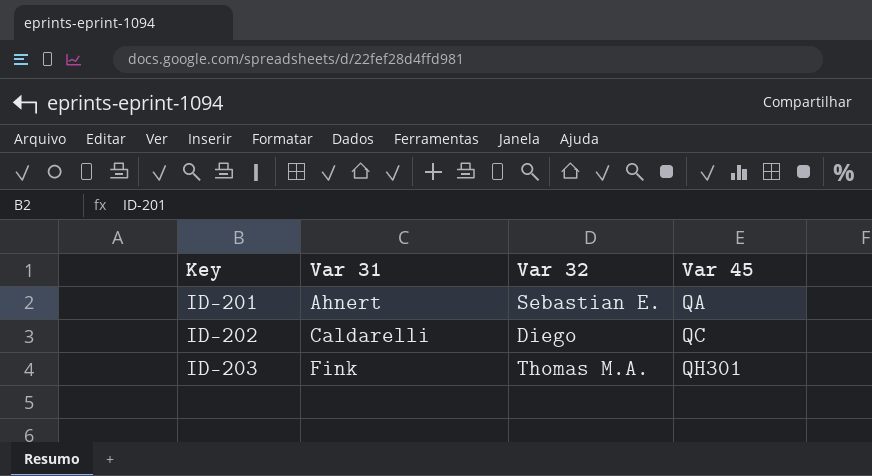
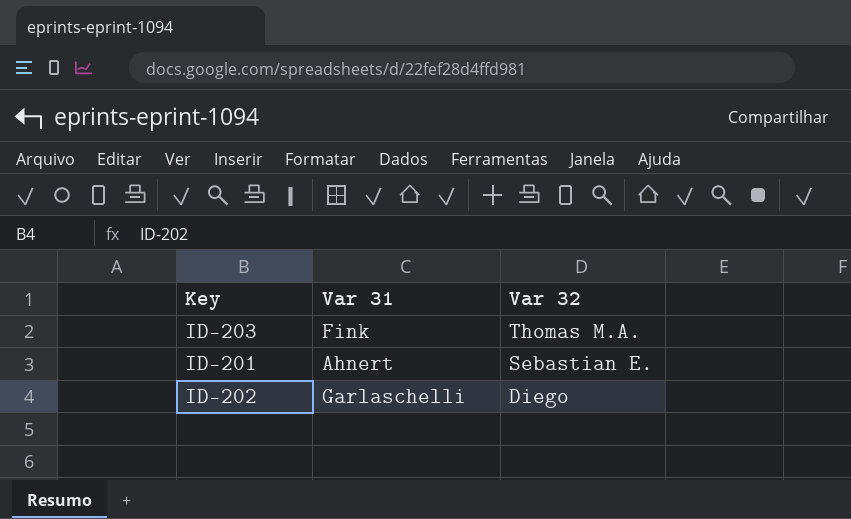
row order: Key ascending -> Var 32 descending
column Var 45 | position: 4 -> none
ID-202 | Var 31: Caldarelli -> Garlaschelli

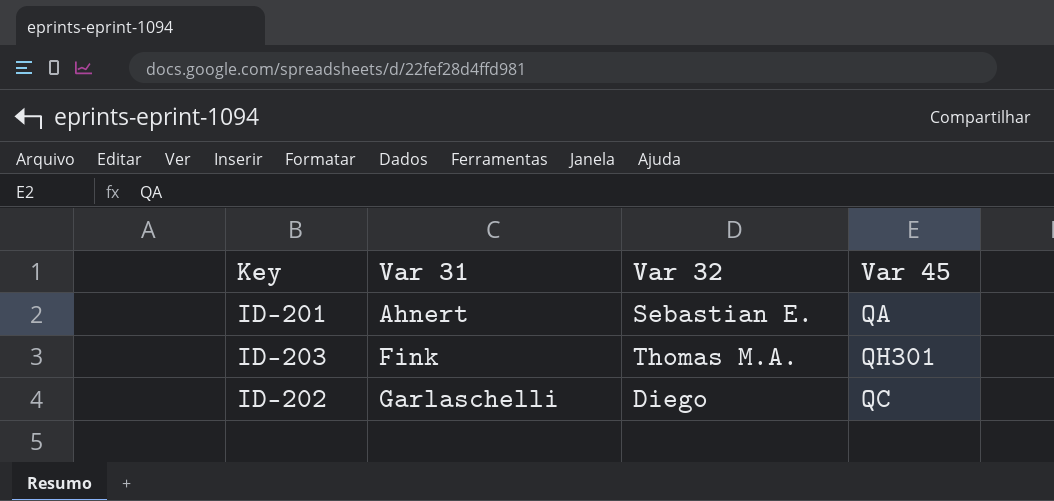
row order: Var 32 descending -> Var 31 ascending
column Var 45 | position: none -> 4

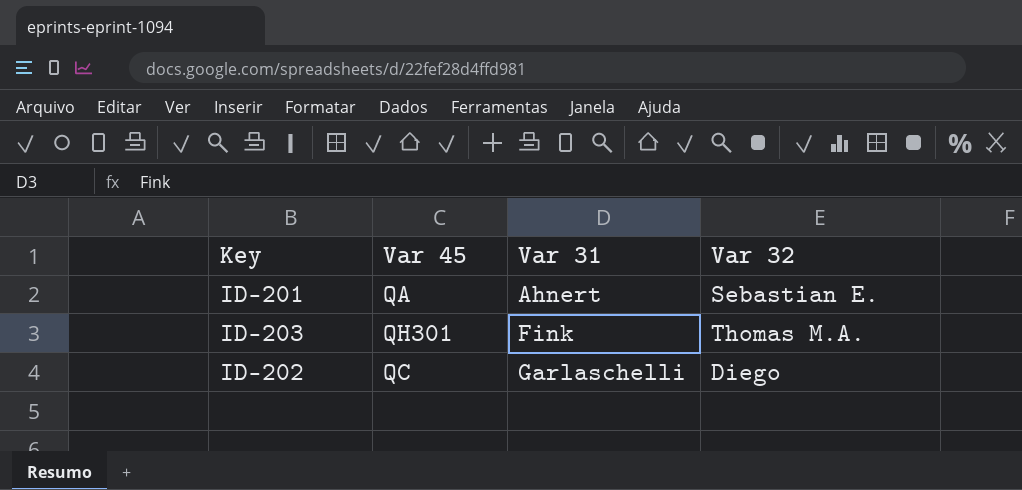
column Var 45 | position: 4 -> 2

